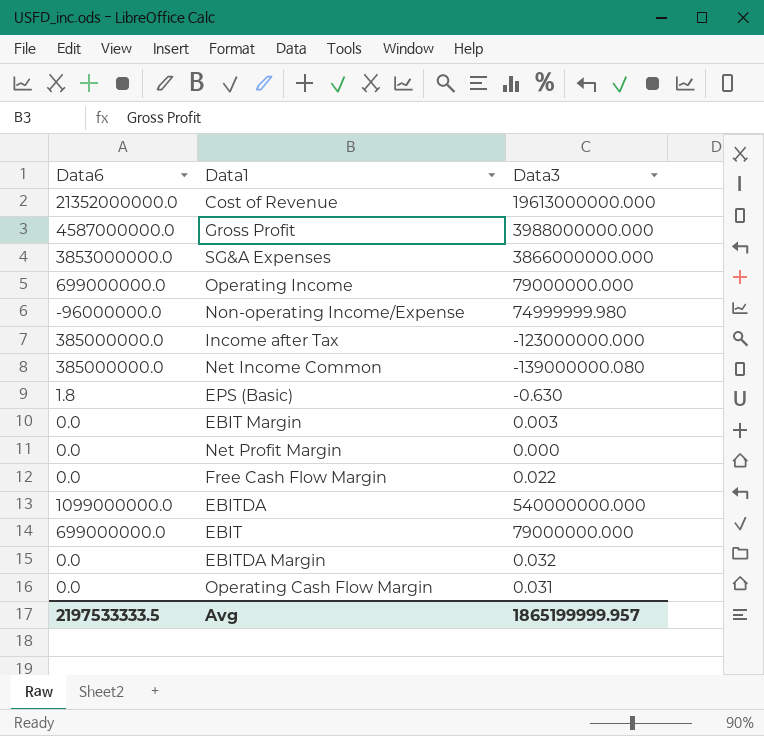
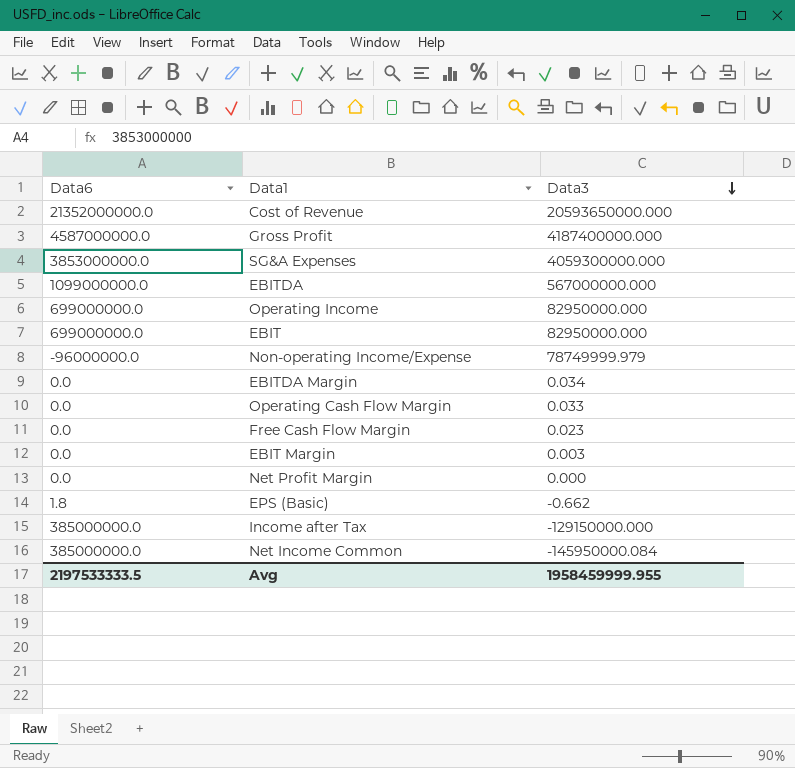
row order: none -> Data3 descending
Cost of Revenue | Data3: 19613000000.000 -> 20593650000.000
Gross Profit | Data3: 3988000000.000 -> 4187400000.000
SG&A Expenses | Data3: 3866000000.000 -> 4059300000.000
EBITDA | Data3: 540000000.000 -> 567000000.000
Operating Income | Data3: 79000000.000 -> 82950000.000
EBIT | Data3: 79000000.000 -> 82950000.000
Non-operating Income/Expense | Data3: 74999999.980 -> 78749999.979
EBITDA Margin | Data3: 0.032 -> 0.034
Operating Cash Flow Margin | Data3: 0.031 -> 0.033
Free Cash Flow Margin | Data3: 0.022 -> 0.023
EPS (Basic) | Data3: -0.630 -> -0.662
Income after Tax | Data3: -123000000.000 -> -129150000.000
Net Income Common | Data3: -139000000.080 -> -145950000.084
Avg | Data3: 1865199999.957 -> 1958459999.955

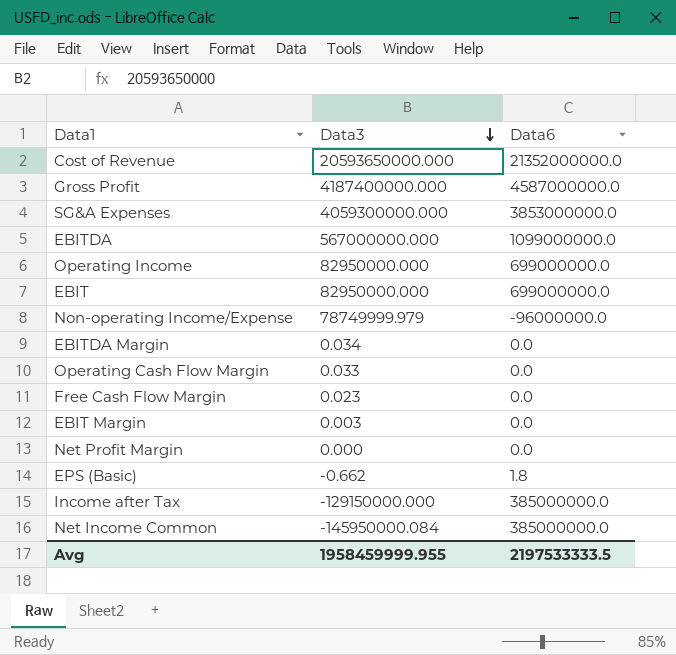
column Data6 | position: 1 -> 3

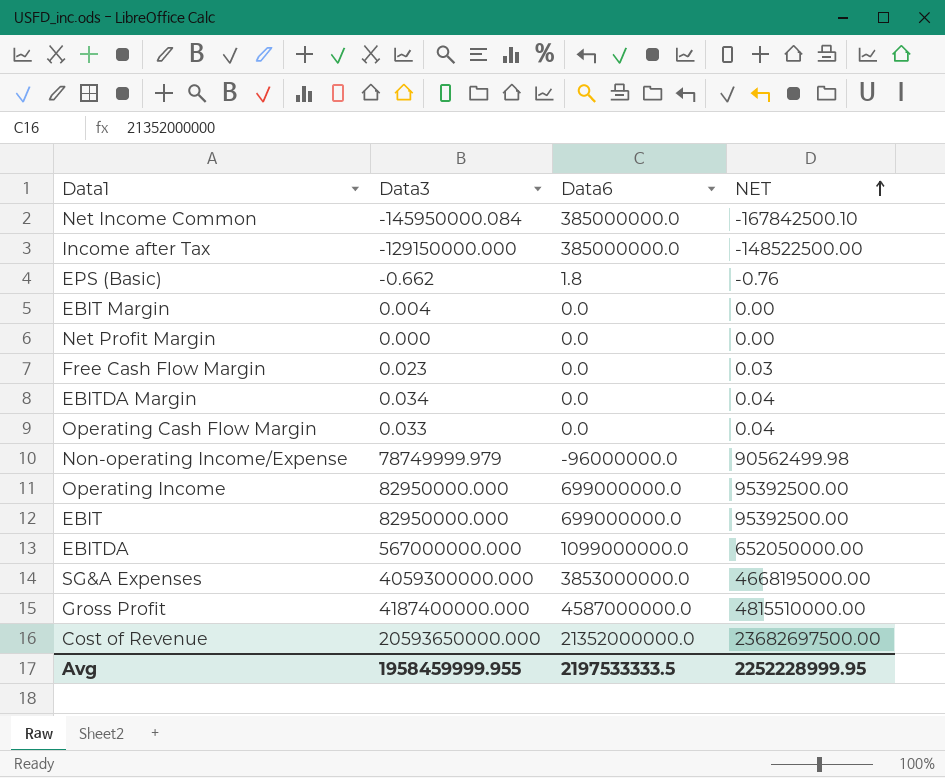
row order: Data3 descending -> NET ascending
column NET | formula: none -> [Data3] * 1.15
EBIT Margin | Data3: 0.003 -> 0.004

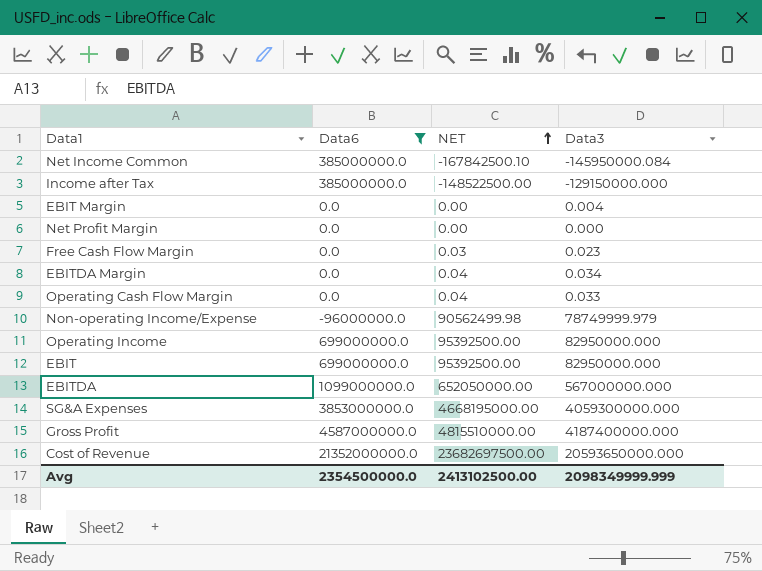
filter: none -> Data6 != 1.8
column Data3 | position: 2 -> 4
Avg | Data6: 2197533333.5 -> 2354500000.0
Avg | NET: 2252228999.95 -> 2413102500.00
Avg | Data3: 1958459999.955 -> 2098349999.999

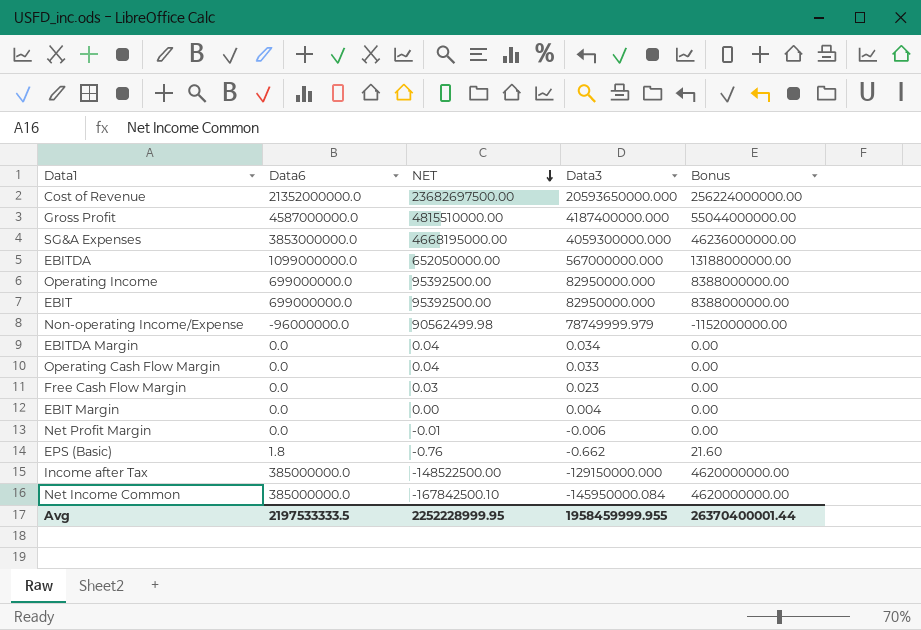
filter: Data6 != 1.8 -> none
row order: NET ascending -> NET descending
column Bonus | formula: none -> [Data6] * 12
Net Profit Margin | NET: 0.00 -> -0.01
Net Profit Margin | Data3: 0.000 -> -0.006
Avg | Data6: 2354500000.0 -> 2197533333.5
Avg | NET: 2413102500.00 -> 2252228999.95
Avg | Data3: 2098349999.999 -> 1958459999.955

